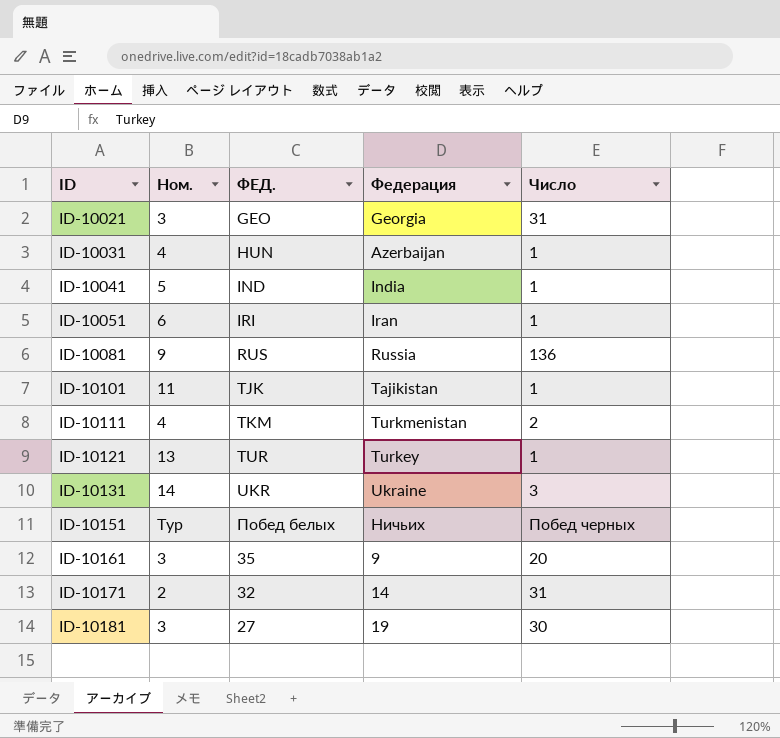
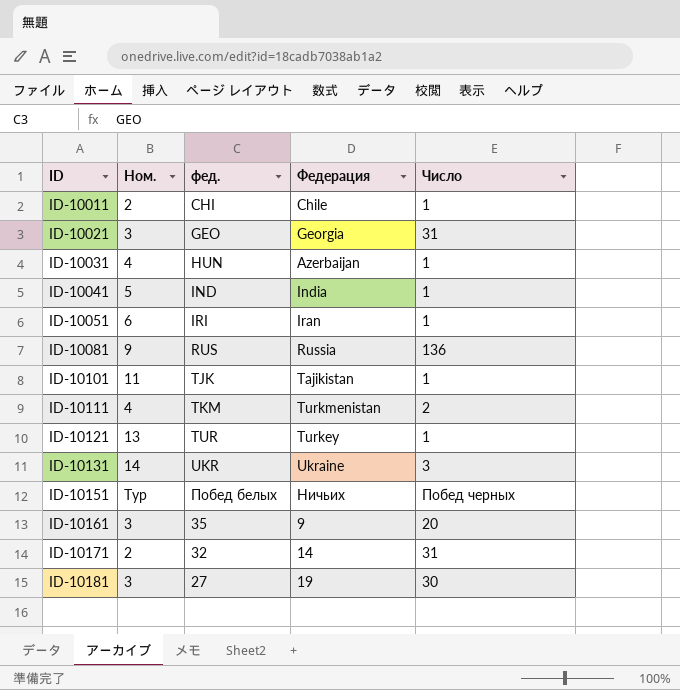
column name: ФЕД. -> фед.
row ID-10011: none -> 2 | CHI | Chile | 1

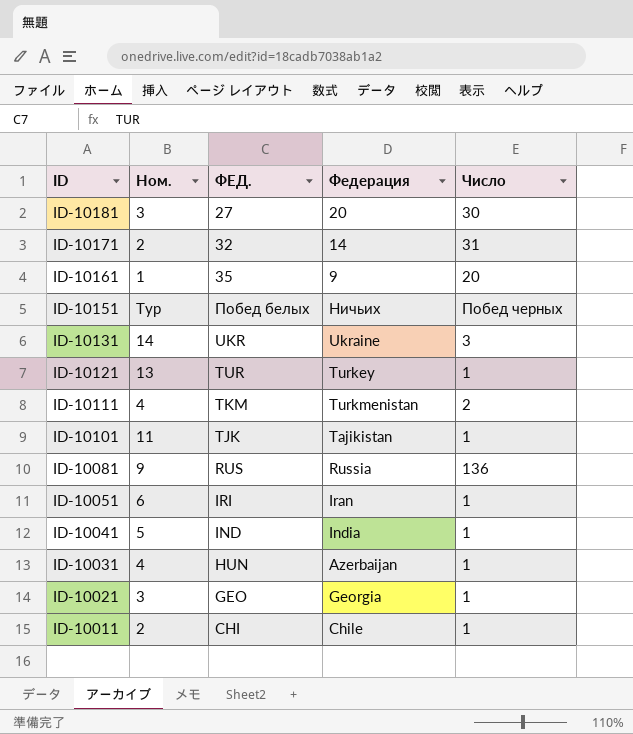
row order: ID ascending -> ID descending
column name: фед. -> ФЕД.
ID-10181 | Федерация: 19 -> 20
ID-10161 | Ном.: 3 -> 1
ID-10021 | Число: 31 -> 1

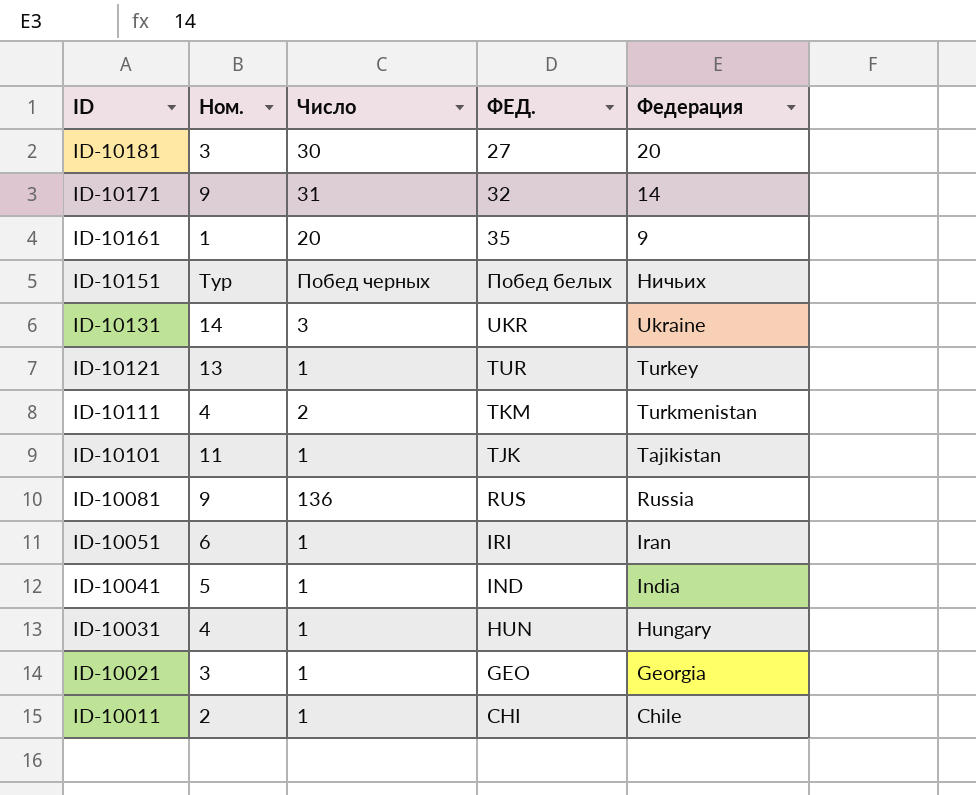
column Число | position: 5 -> 3
ID-10171 | Ном.: 2 -> 9
ID-10031 | Федерация: Azerbaijan -> Hungary

